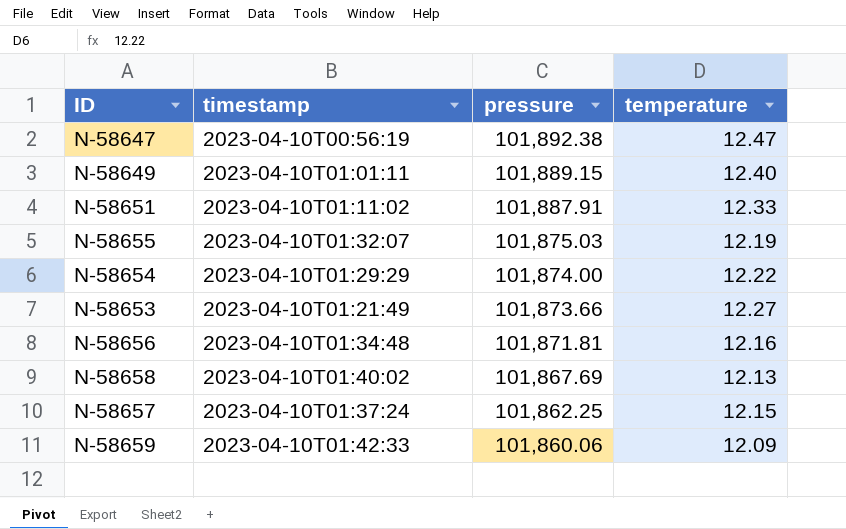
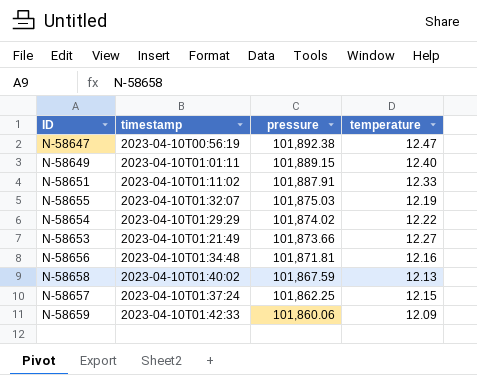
N-58654 | pressure: 101,874.00 -> 101,874.02
N-58658 | pressure: 101,867.69 -> 101,867.59

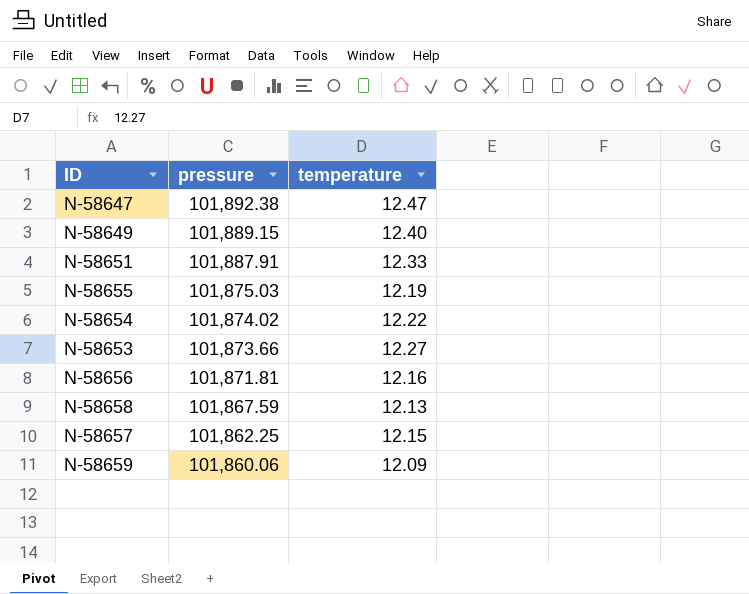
column timestamp | position: 2 -> none

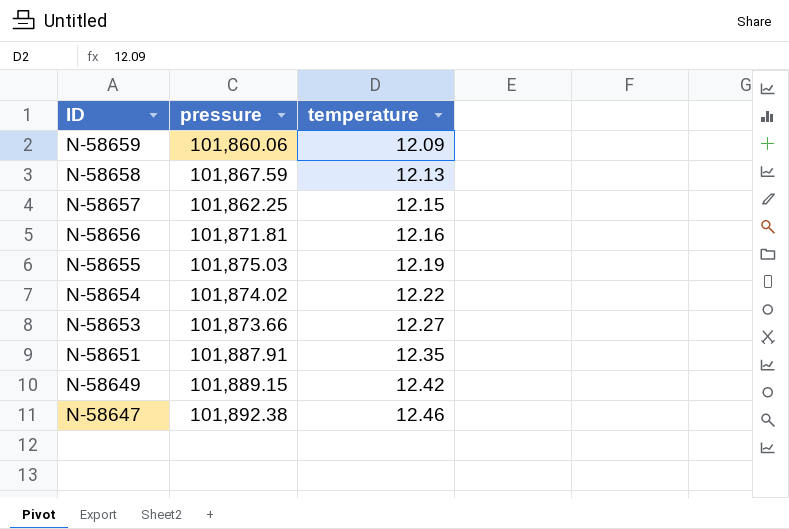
row order: pressure descending -> ID descending
N-58651 | temperature: 12.33 -> 12.35
N-58649 | temperature: 12.40 -> 12.42
N-58647 | temperature: 12.47 -> 12.46

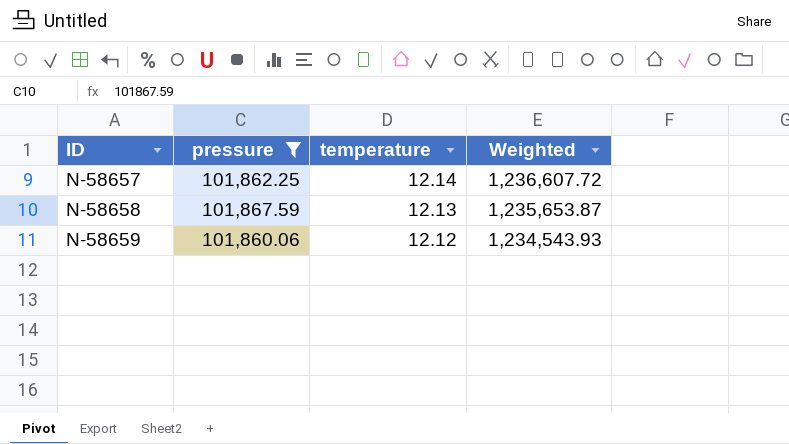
filter: none -> pressure <= 101,867.59
row order: ID descending -> ID ascending
column Weighted | formula: none -> [pressure] * [temperature]
N-58657 | temperature: 12.15 -> 12.14
N-58659 | temperature: 12.09 -> 12.12

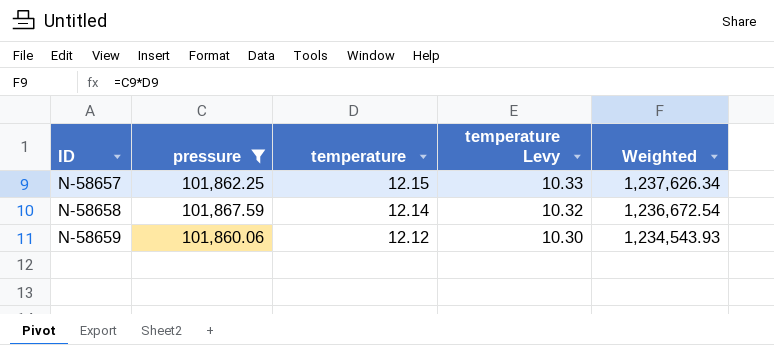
column temperature Levy | formula: none -> [temperature] * 0.85
N-58657 | temperature: 12.14 -> 12.15
N-58657 | Weighted: 1,236,607.72 -> 1,237,626.34
N-58658 | temperature: 12.13 -> 12.14
N-58658 | Weighted: 1,235,653.87 -> 1,236,672.54

